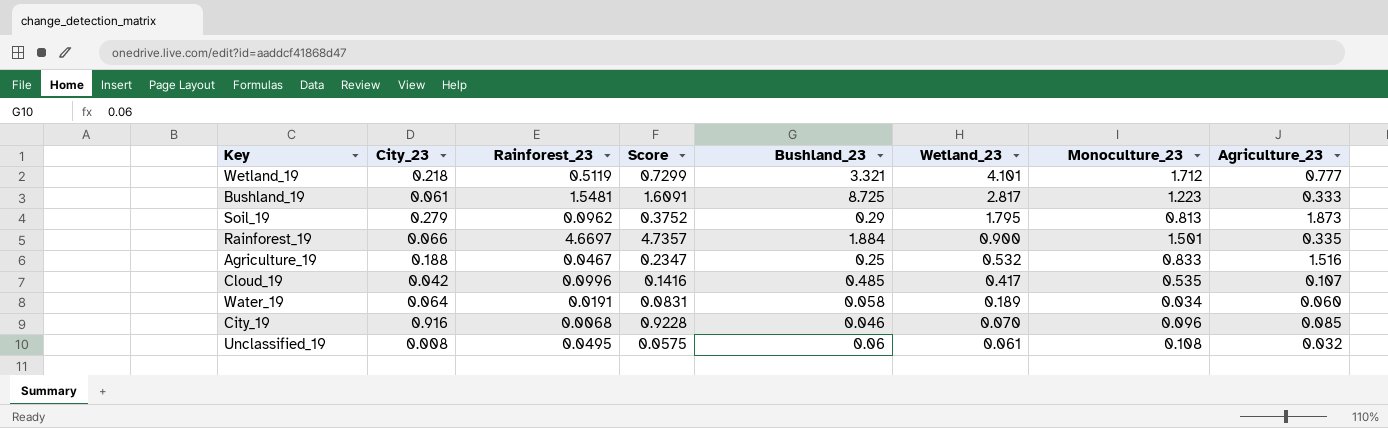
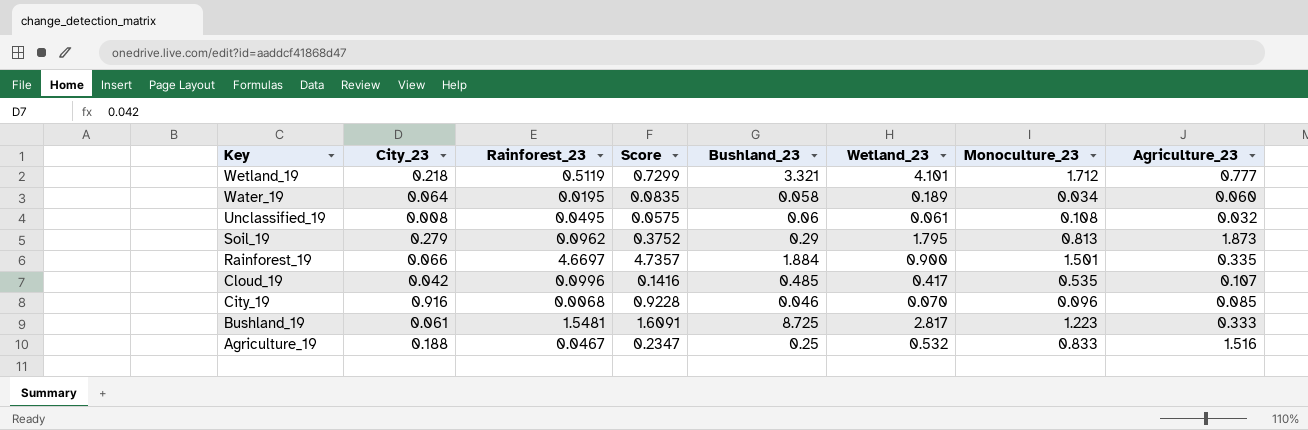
row order: Wetland_23 descending -> Key descending
Water_19 | Rainforest_23: 0.0191 -> 0.0195
Water_19 | Score: 0.0831 -> 0.0835

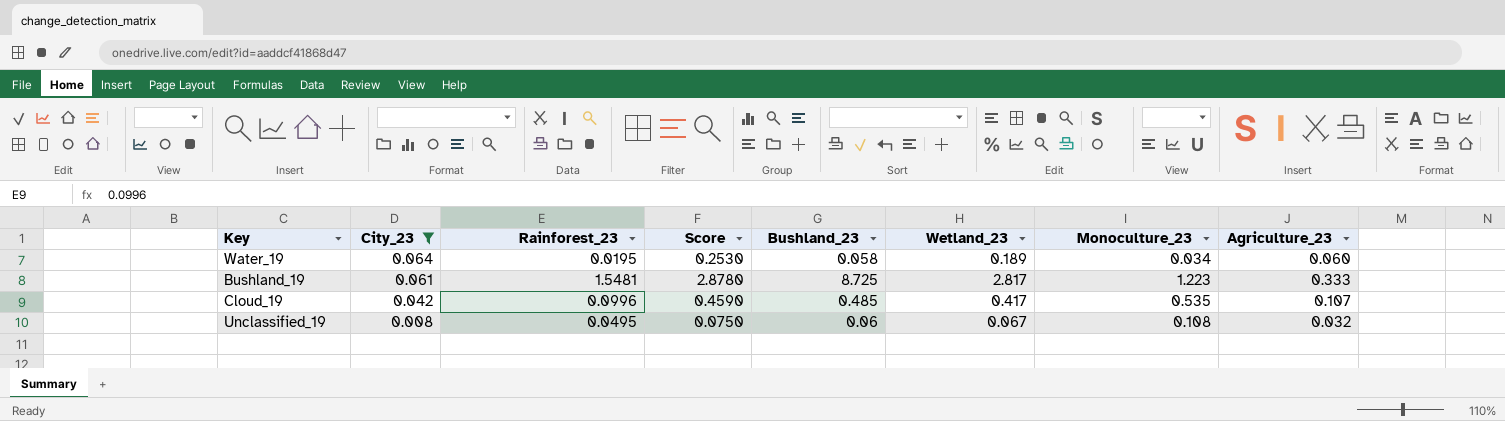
filter: none -> City_23 <= 0.064
row order: Key descending -> City_23 descending
column Score | formula: [City_23] + [Rainforest_23] -> [City_23] + [Wetland_23]
Unclassified_19 | Wetland_23: 0.061 -> 0.067

